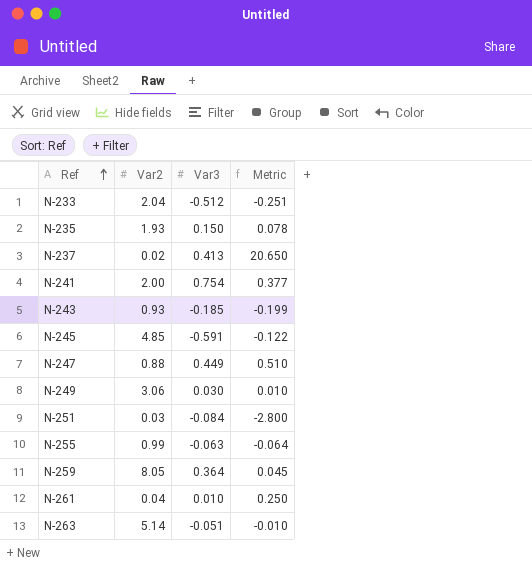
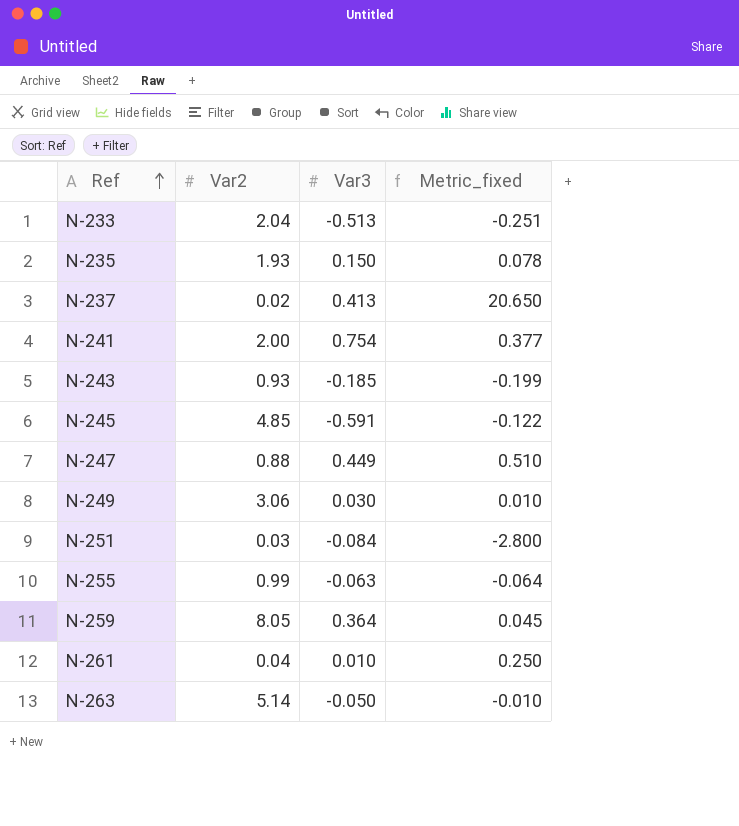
column name: Metric -> Metric_fixed
N-233 | Var3: -0.512 -> -0.513
N-263 | Var3: -0.051 -> -0.050

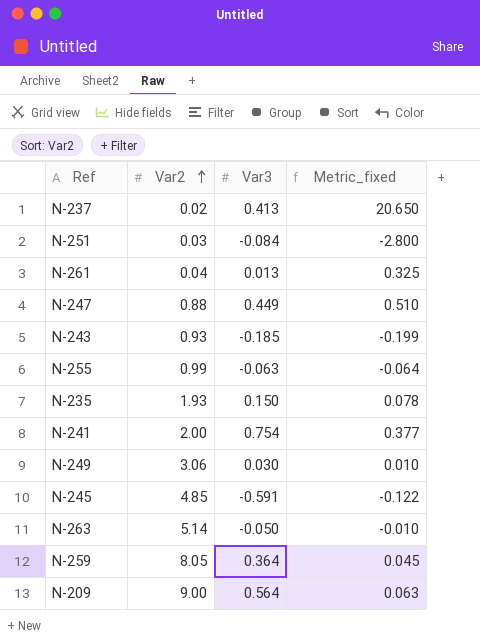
row order: Ref ascending -> Var2 ascending
row N-233: 2.04 | -0.513 | -0.251 -> none
N-261 | Var3: 0.010 -> 0.013
N-261 | Metric_fixed: 0.250 -> 0.325
row N-209: none -> 9.00 | 0.564 | 0.063

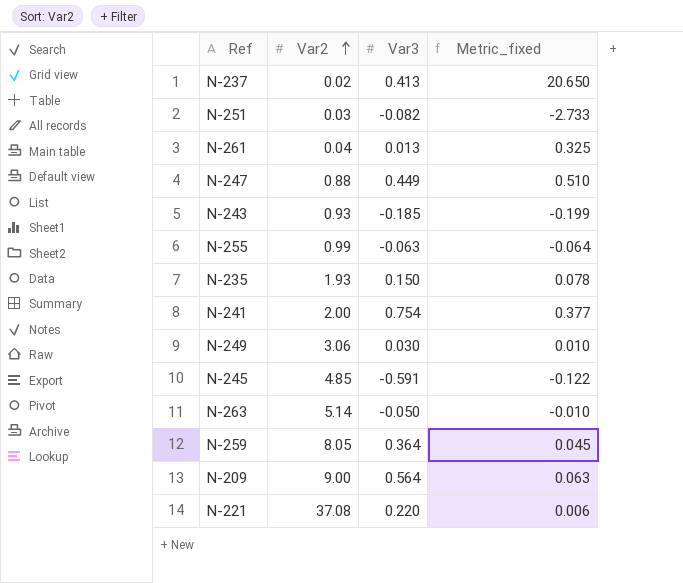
N-251 | Var3: -0.084 -> -0.082
N-251 | Metric_fixed: -2.800 -> -2.733
row N-221: none -> 37.08 | 0.220 | 0.006

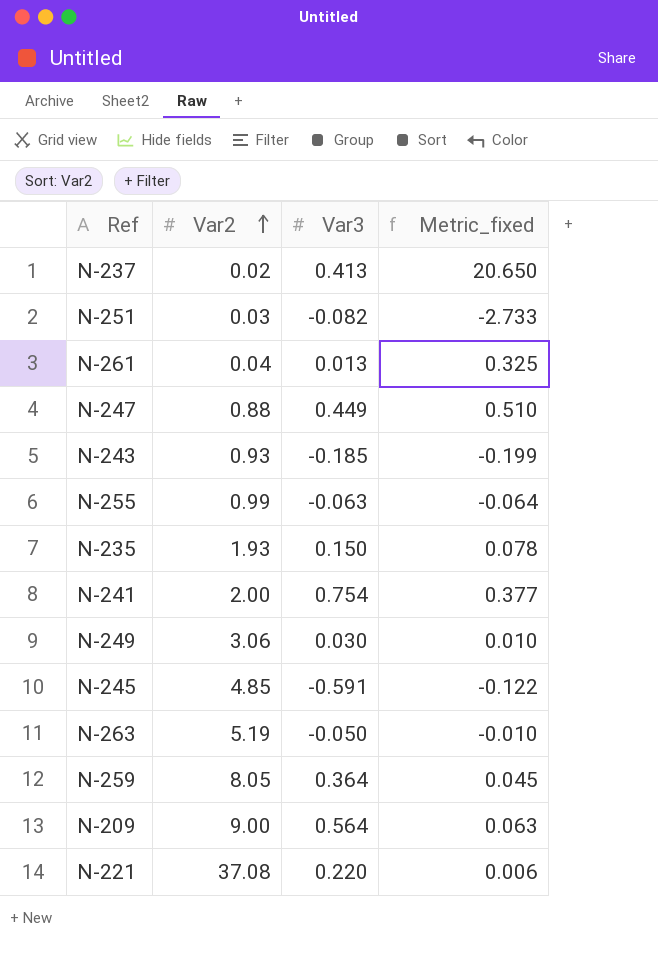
N-263 | Var2: 5.14 -> 5.19

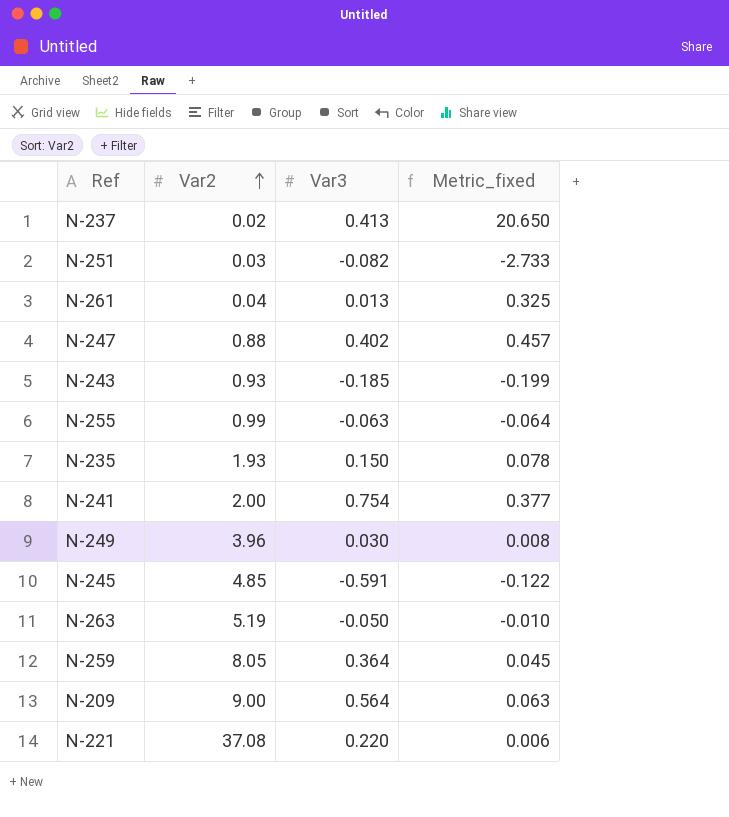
N-247 | Var3: 0.449 -> 0.402
N-247 | Metric_fixed: 0.510 -> 0.457
N-249 | Var2: 3.06 -> 3.96
N-249 | Metric_fixed: 0.010 -> 0.008

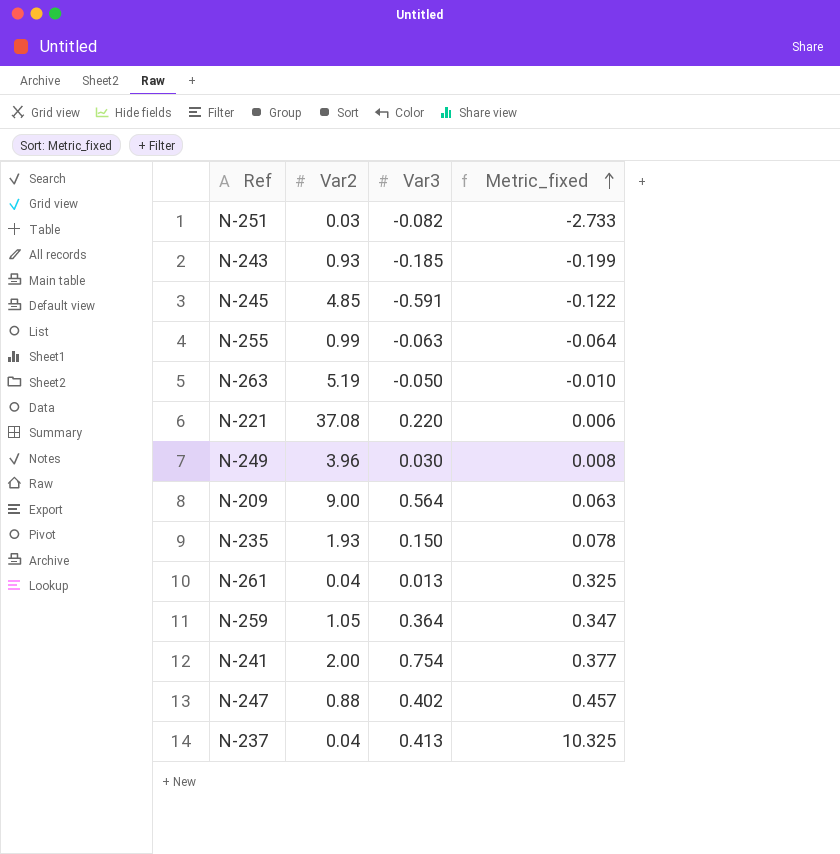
row order: Var2 ascending -> Metric_fixed ascending
N-259 | Var2: 8.05 -> 1.05
N-259 | Metric_fixed: 0.045 -> 0.347
N-237 | Var2: 0.02 -> 0.04
N-237 | Metric_fixed: 20.650 -> 10.325

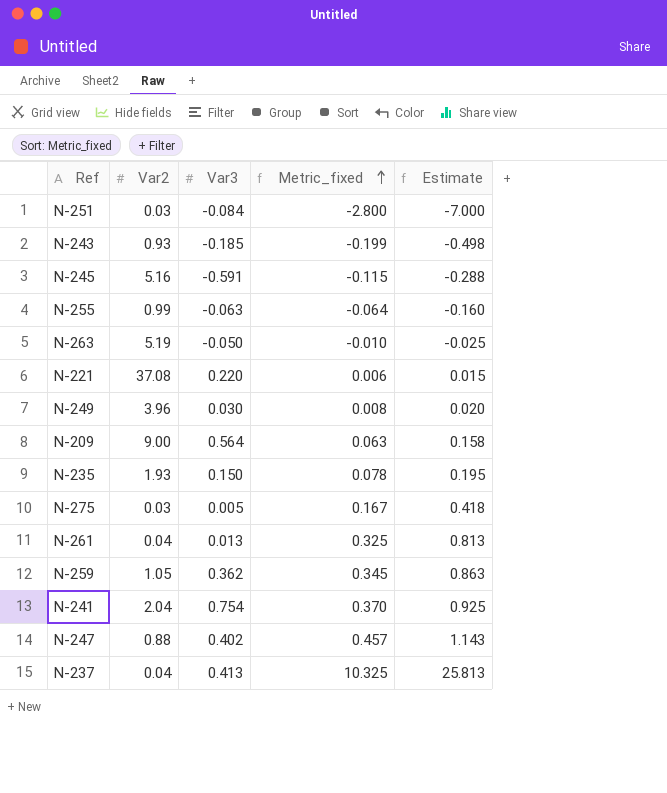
column Estimate | formula: none -> [Metric_fixed] * 2.5
N-251 | Var3: -0.082 -> -0.084
N-251 | Metric_fixed: -2.733 -> -2.800
N-245 | Var2: 4.85 -> 5.16
N-245 | Metric_fixed: -0.122 -> -0.115
row N-275: none -> 0.03 | 0.005 | 0.167 | 0.418
N-259 | Var3: 0.364 -> 0.362
N-259 | Metric_fixed: 0.347 -> 0.345
N-241 | Var2: 2.00 -> 2.04
N-241 | Metric_fixed: 0.377 -> 0.370

